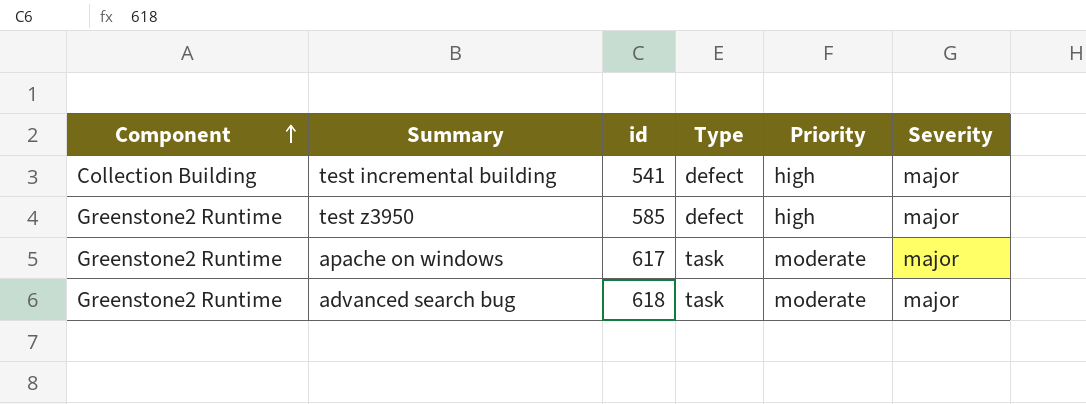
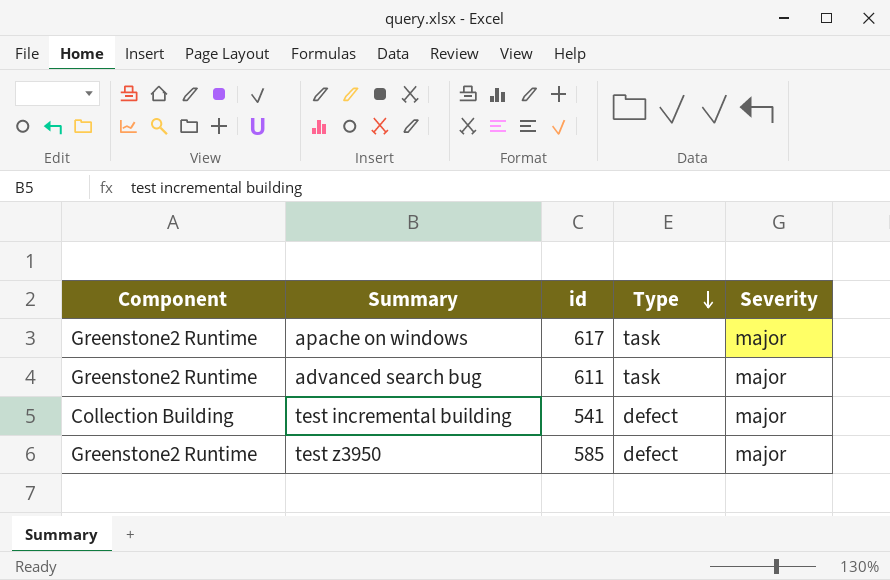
row order: Component ascending -> Type descending
column Priority | position: 5 -> none
advanced search bug | id: 618 -> 611

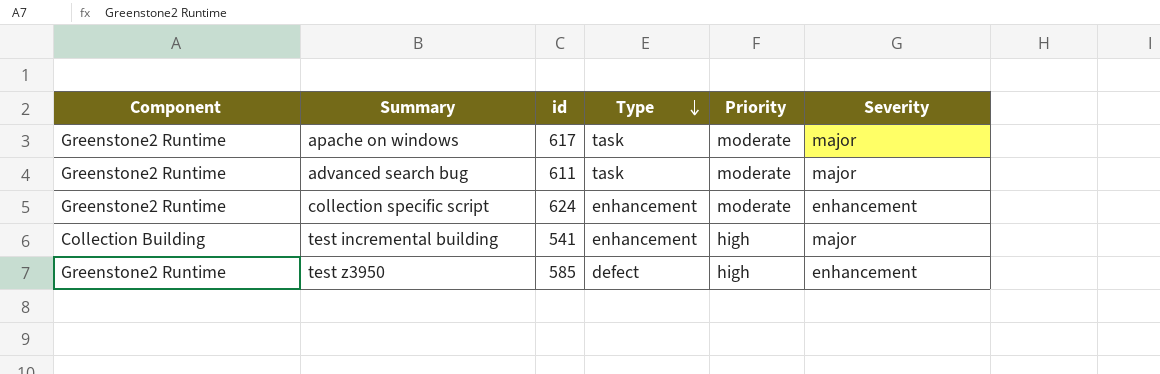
column Priority | position: none -> 5
row collection specific script: none -> Greenstone2 Runtime | 624 | enhancement | moderate | enhancement
test incremental building | Type: defect -> enhancement
test z3950 | Severity: major -> enhancement

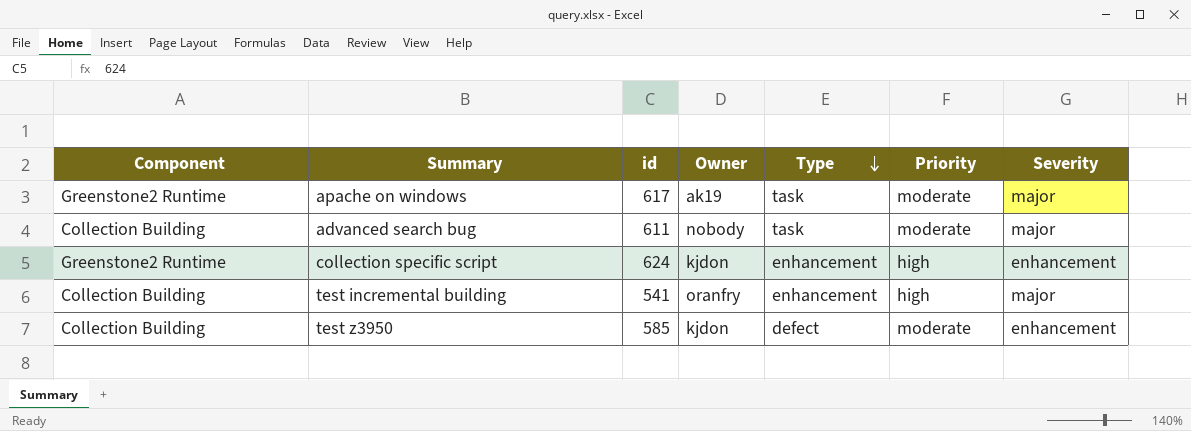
column Owner | position: none -> 4
advanced search bug | Component: Greenstone2 Runtime -> Collection Building
collection specific script | Priority: moderate -> high
test z3950 | Component: Greenstone2 Runtime -> Collection Building
test z3950 | Priority: high -> moderate

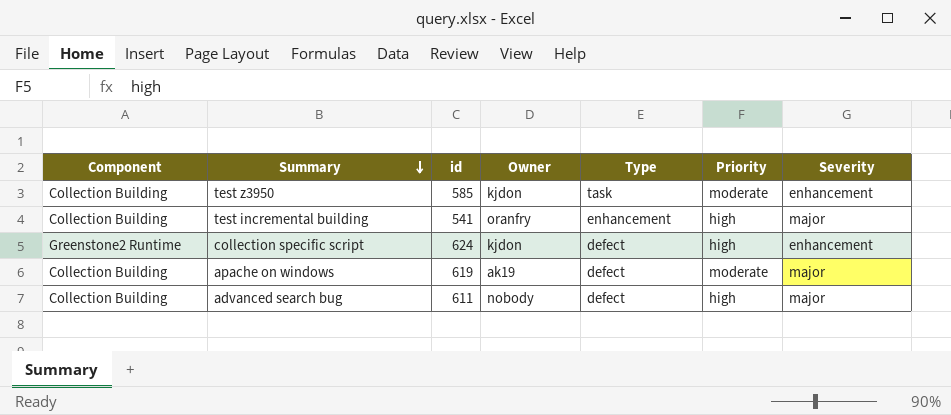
row order: Type descending -> Summary descending
test z3950 | Type: defect -> task
collection specific script | Type: enhancement -> defect
apache on windows | Component: Greenstone2 Runtime -> Collection Building
apache on windows | id: 617 -> 619
apache on windows | Type: task -> defect
advanced search bug | Type: task -> defect
advanced search bug | Priority: moderate -> high

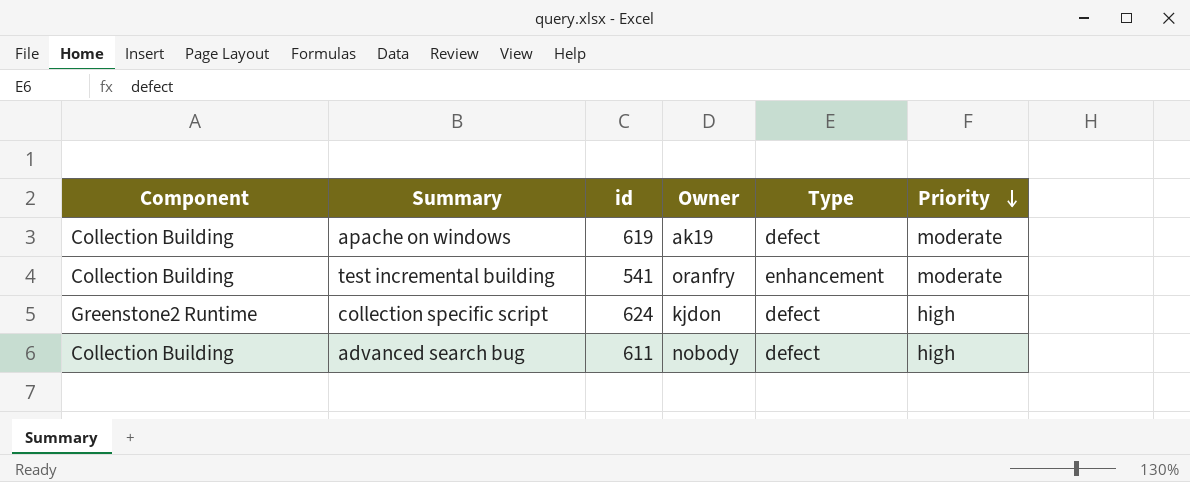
row order: Summary descending -> Priority descending
column Severity | position: 7 -> none
row test z3950: Collection Building | 585 | kjdon | task | moderate | enhancement -> none
test incremental building | Priority: high -> moderate

